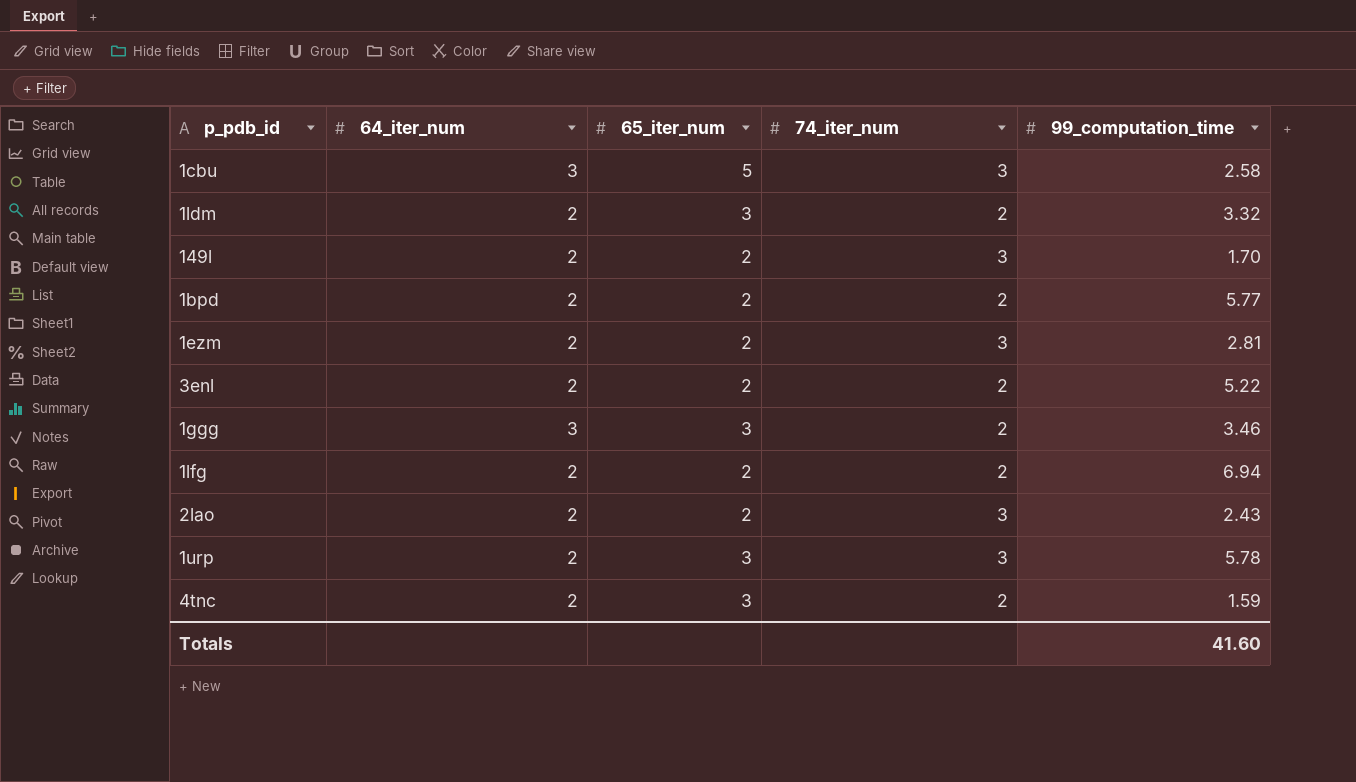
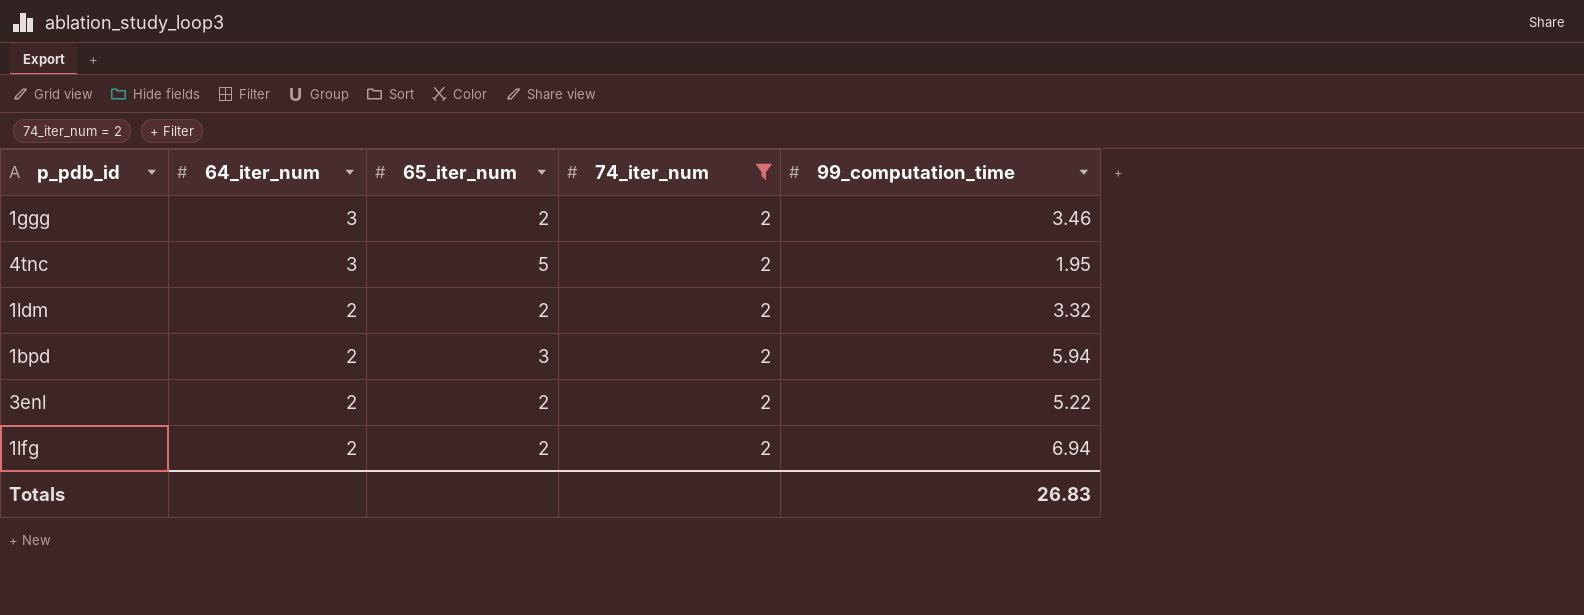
filter: none -> 74_iter_num = 2
row order: none -> 64_iter_num descending
1ggg | 65_iter_num: 3 -> 2
4tnc | 64_iter_num: 2 -> 3
4tnc | 65_iter_num: 3 -> 5
4tnc | 99_computation_time: 1.59 -> 1.95
1ldm | 65_iter_num: 3 -> 2
1bpd | 65_iter_num: 2 -> 3
1bpd | 99_computation_time: 5.77 -> 5.94
Totals | 99_computation_time: 41.60 -> 26.83

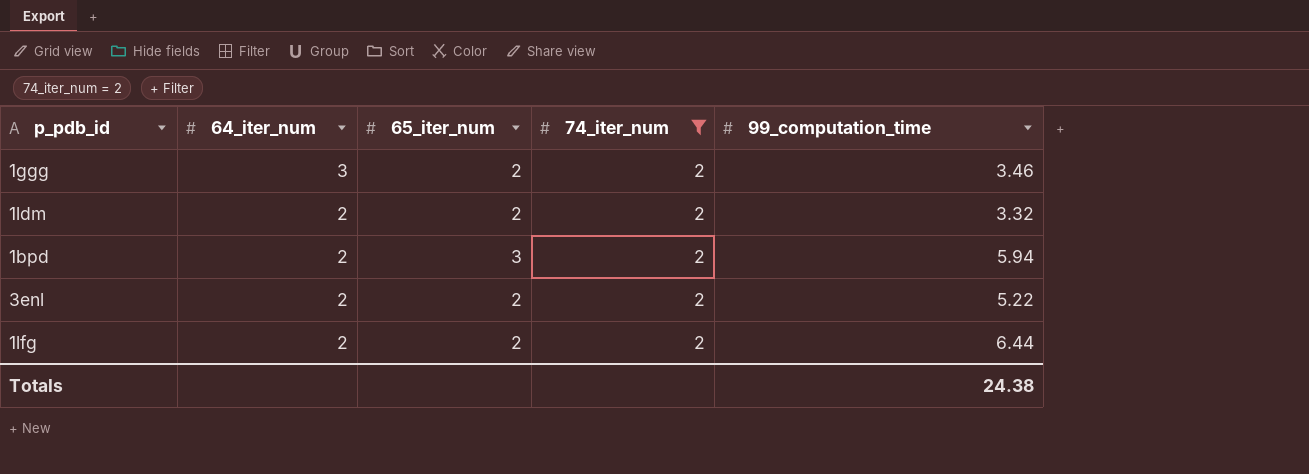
row 4tnc: 3 | 5 | 2 | 1.95 -> none
1lfg | 99_computation_time: 6.94 -> 6.44
Totals | 99_computation_time: 26.83 -> 24.38

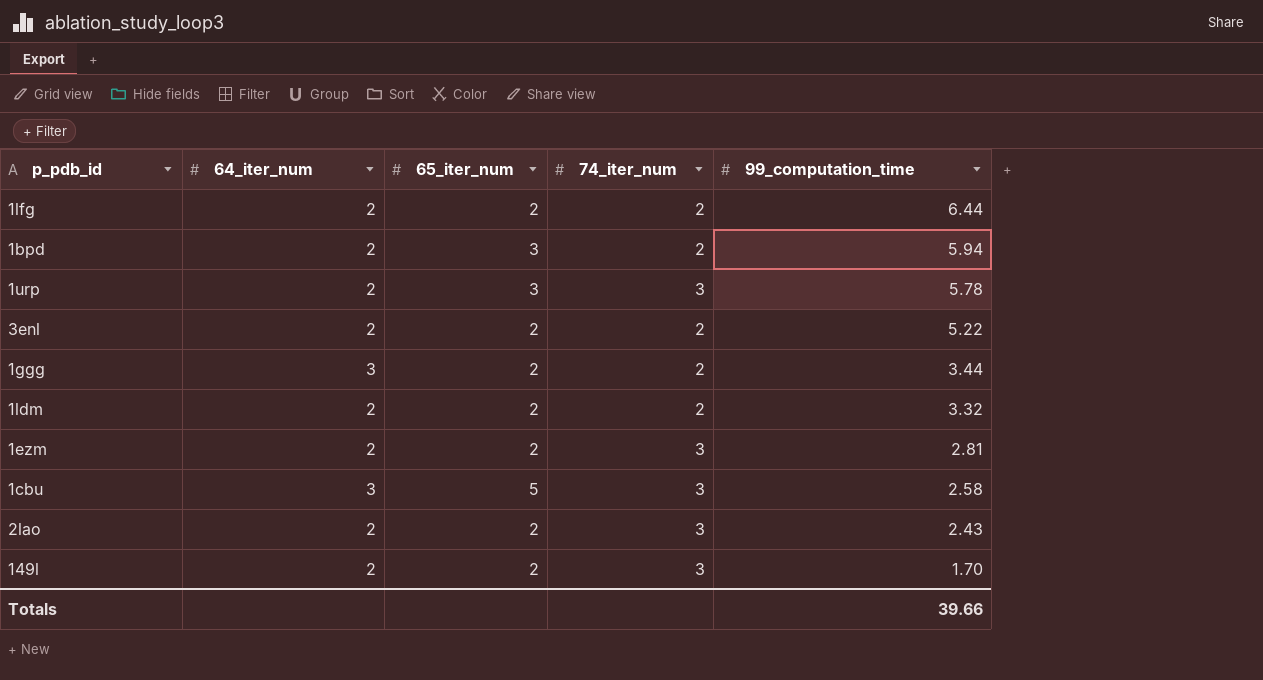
filter: 74_iter_num = 2 -> none
row order: 64_iter_num descending -> 99_computation_time descending
1ggg | 99_computation_time: 3.46 -> 3.44
Totals | 99_computation_time: 24.38 -> 39.66

